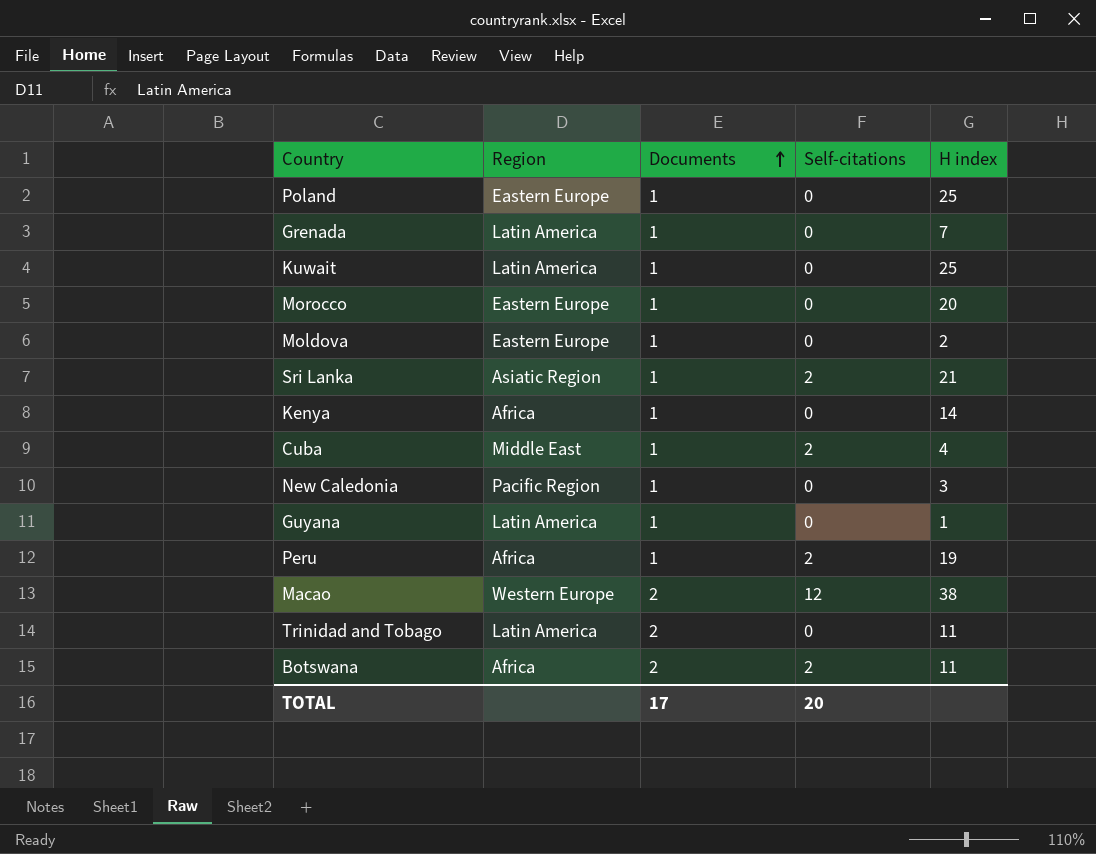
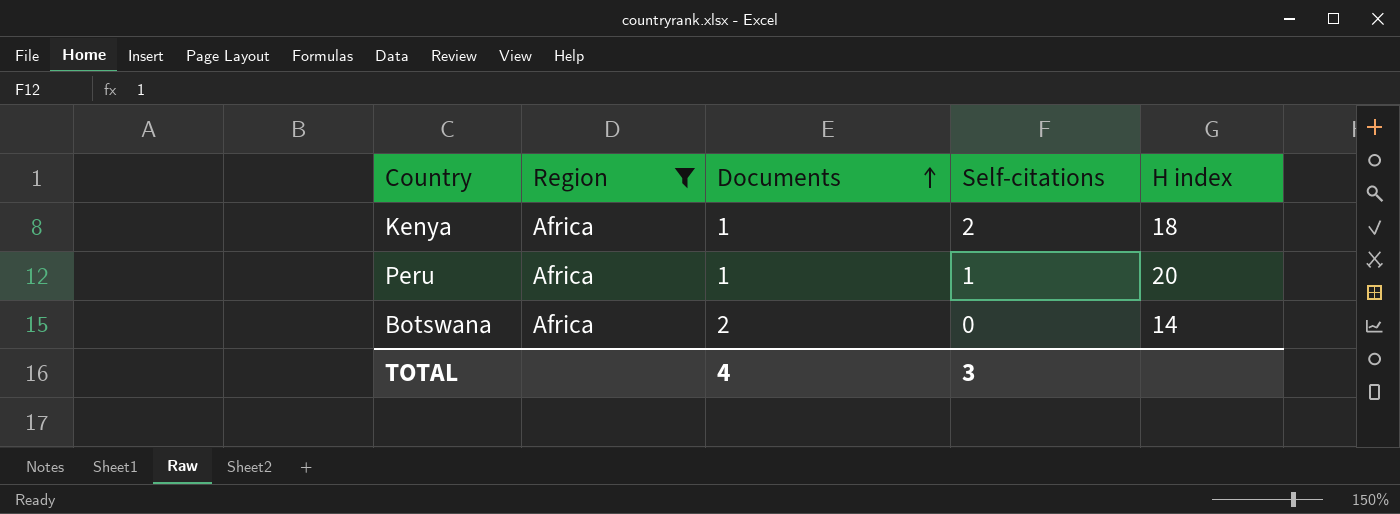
filter: none -> Region = Africa
Kenya | Self-citations: 0 -> 2
Kenya | H index: 14 -> 18
Peru | Self-citations: 2 -> 1
Peru | H index: 19 -> 20
Botswana | Self-citations: 2 -> 0
Botswana | H index: 11 -> 14
TOTAL | Documents: 17 -> 4
TOTAL | Self-citations: 20 -> 3

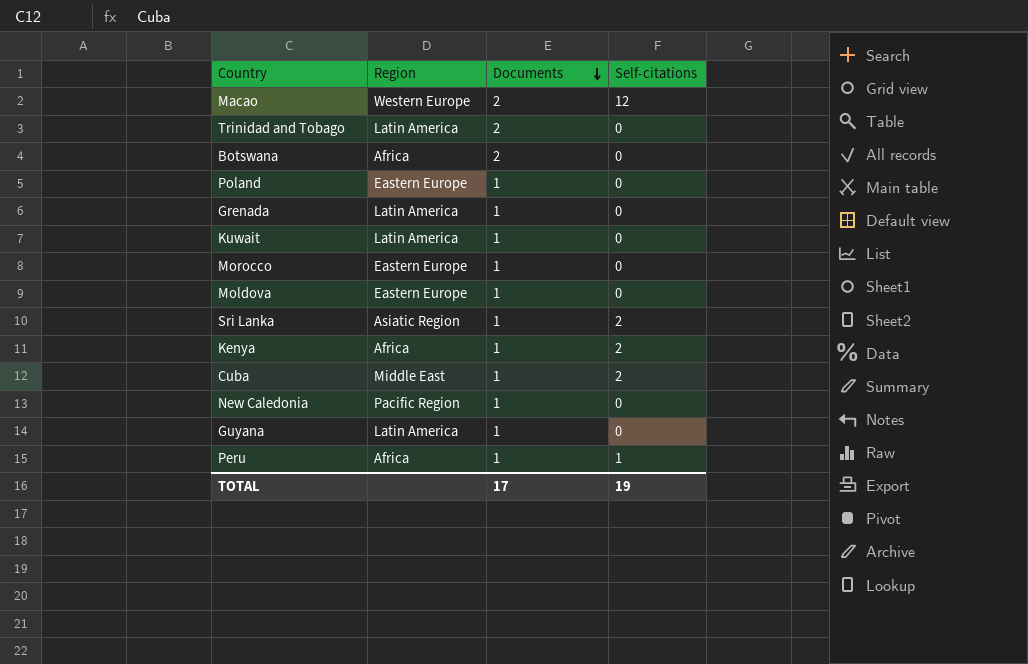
filter: Region = Africa -> none
row order: Documents ascending -> Documents descending
column H index | position: 5 -> none
TOTAL | Documents: 4 -> 17
TOTAL | Self-citations: 3 -> 19

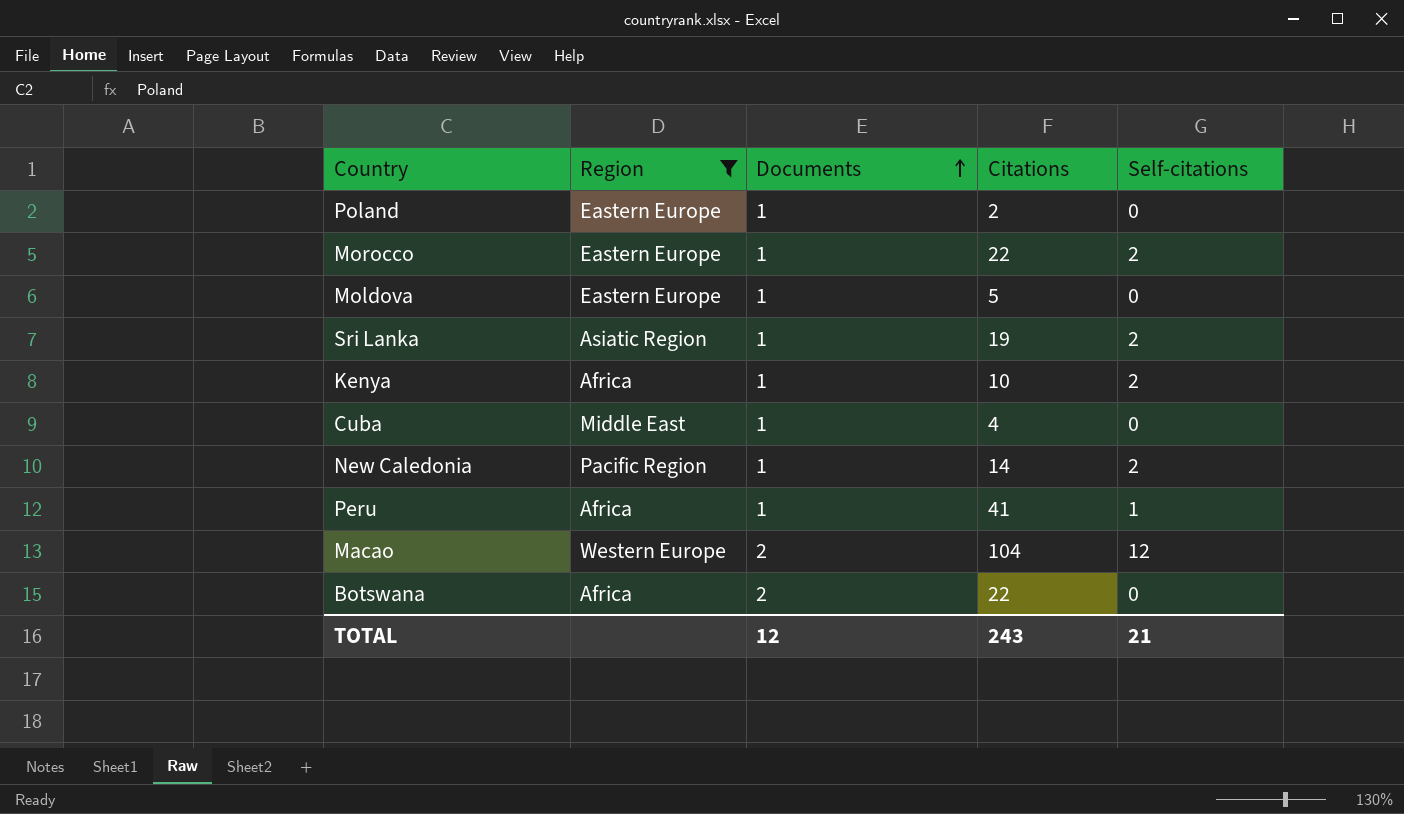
filter: none -> Region != Latin America
row order: Documents descending -> Documents ascending
column Citations | position: none -> 4
Morocco | Self-citations: 0 -> 2
Cuba | Self-citations: 2 -> 0
New Caledonia | Self-citations: 0 -> 2
TOTAL | Documents: 17 -> 12
TOTAL | Self-citations: 19 -> 21

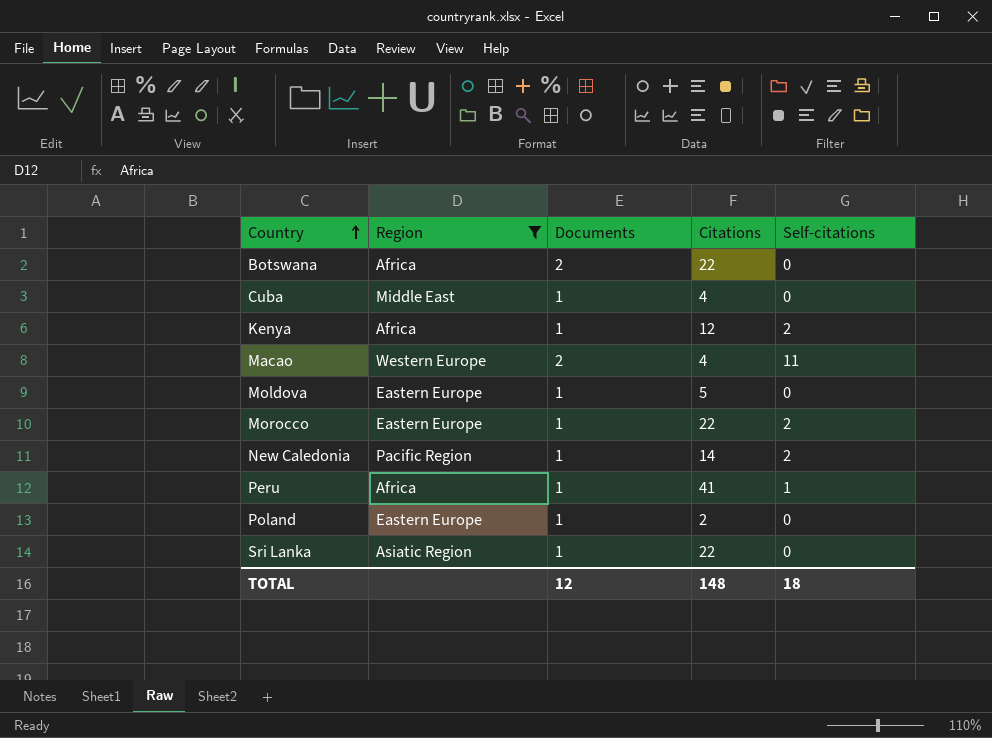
row order: Documents ascending -> Country ascending
Kenya | Citations: 10 -> 12
Macao | Citations: 104 -> 4
Macao | Self-citations: 12 -> 11
Sri Lanka | Citations: 19 -> 22
Sri Lanka | Self-citations: 2 -> 0
TOTAL | Citations: 243 -> 148
TOTAL | Self-citations: 21 -> 18

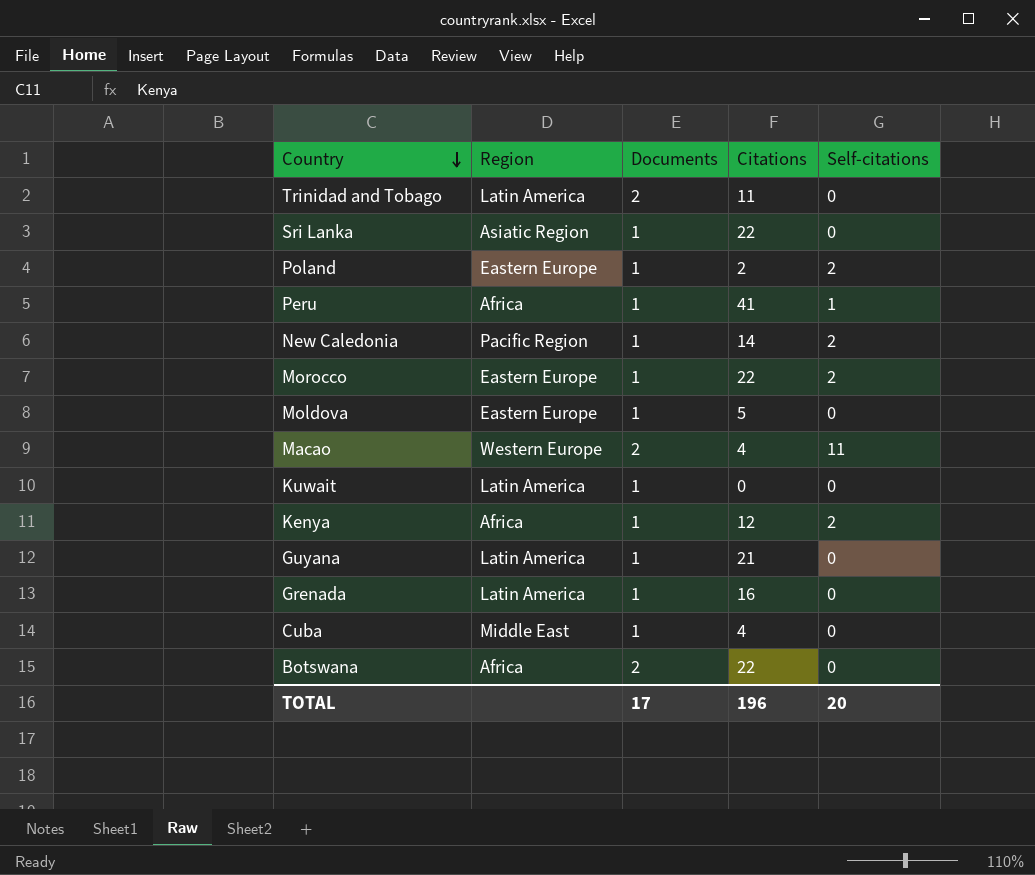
filter: Region != Latin America -> none
row order: Country ascending -> Country descending
Poland | Self-citations: 0 -> 2
TOTAL | Documents: 12 -> 17
TOTAL | Citations: 148 -> 196
TOTAL | Self-citations: 18 -> 20

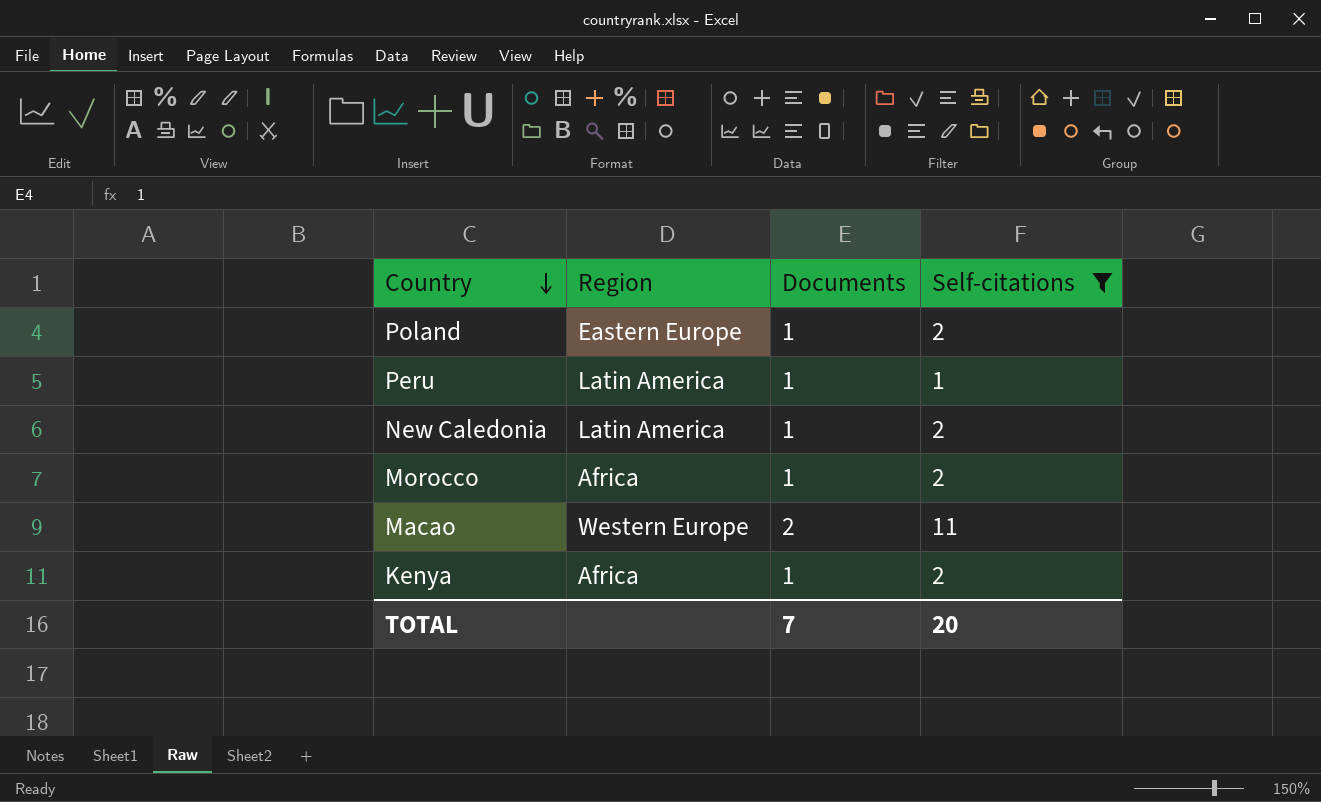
filter: none -> Self-citations != 0
column Citations | position: 4 -> none
Peru | Region: Africa -> Latin America
New Caledonia | Region: Pacific Region -> Latin America
Morocco | Region: Eastern Europe -> Africa
TOTAL | Documents: 17 -> 7

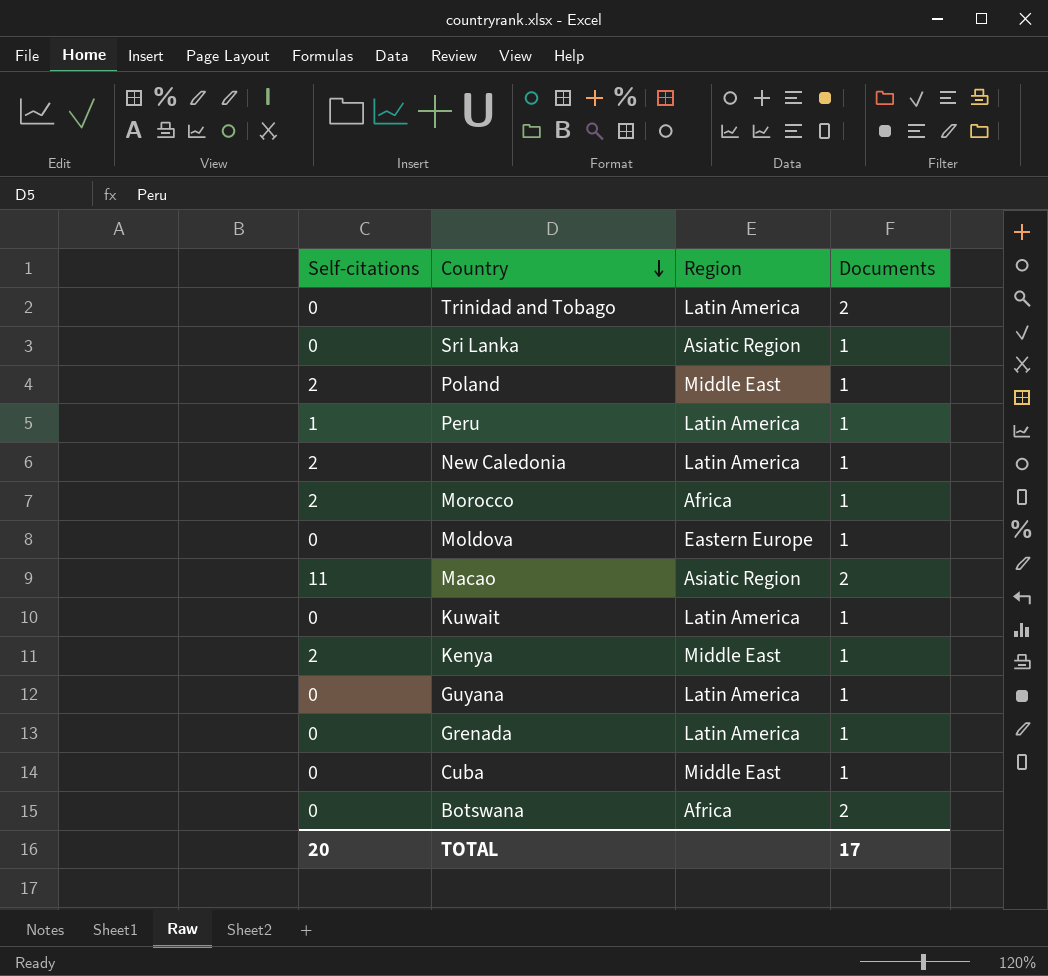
filter: Self-citations != 0 -> none
column Self-citations | position: 4 -> 1
Poland | Region: Eastern Europe -> Middle East
Macao | Region: Western Europe -> Asiatic Region
Kenya | Region: Africa -> Middle East
TOTAL | Documents: 7 -> 17

